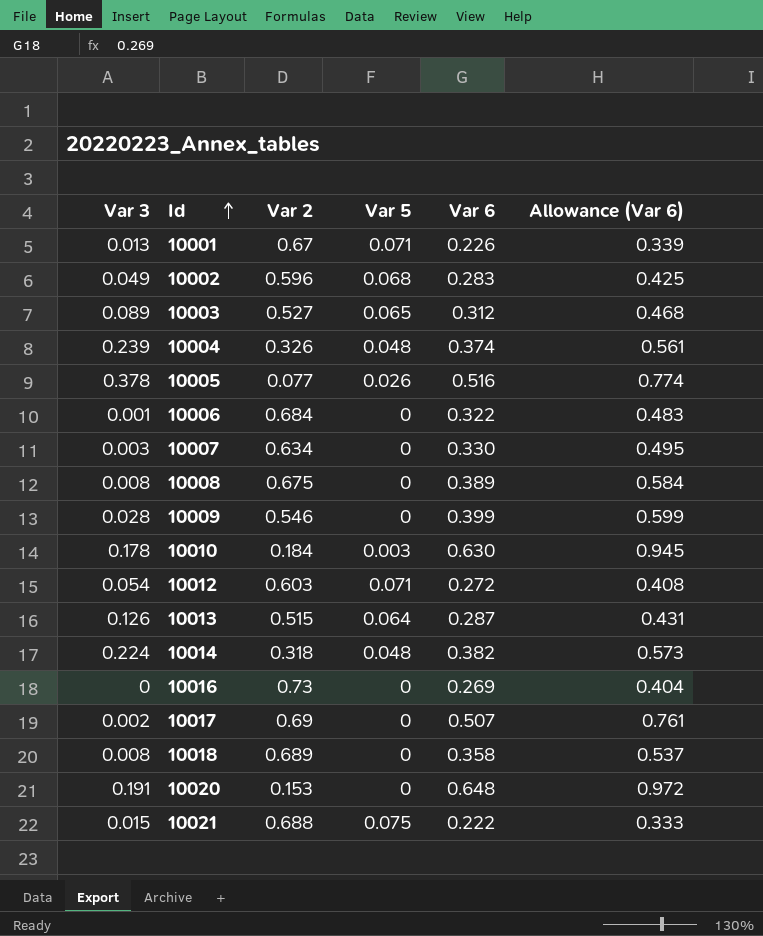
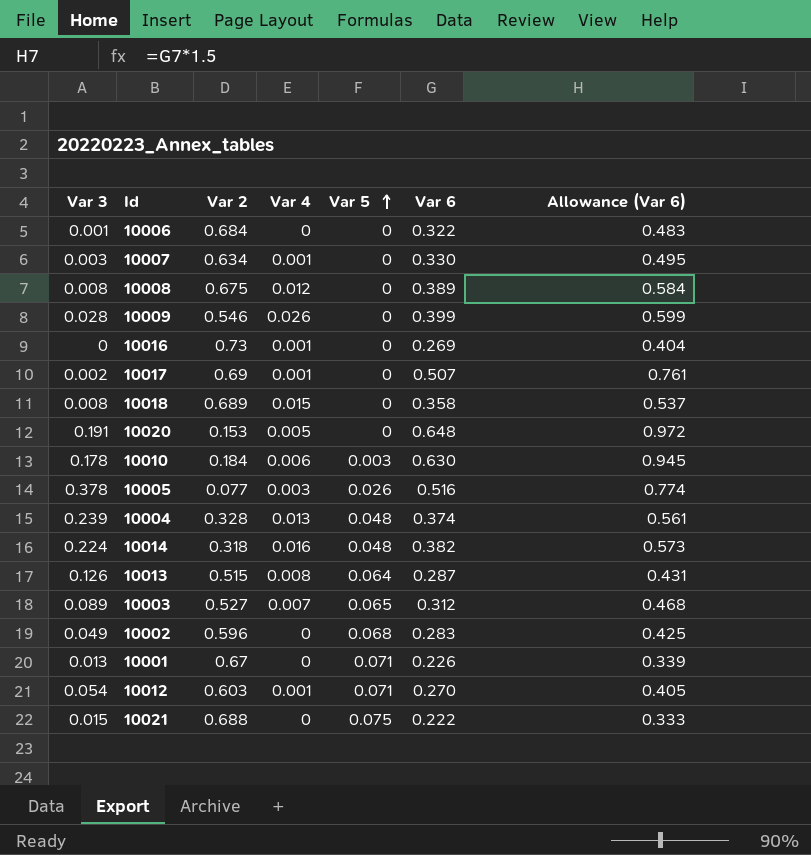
row order: Id ascending -> Var 5 ascending
column Var 4 | position: none -> 4
10004 | Var 2: 0.326 -> 0.328
10012 | Var 6: 0.272 -> 0.270
10012 | Allowance (Var 6): 0.408 -> 0.405

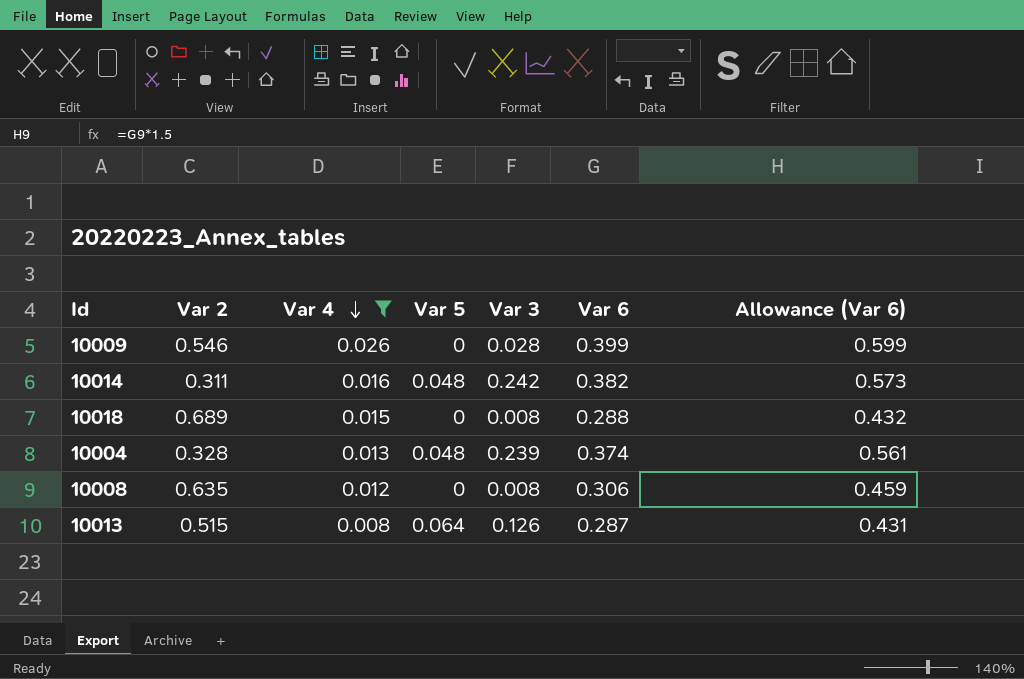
filter: none -> Var 4 >= 0.008
row order: Var 5 ascending -> Var 4 descending
column Var 3 | position: 1 -> 5
10014 | Var 2: 0.318 -> 0.311
10014 | Var 3: 0.224 -> 0.242
10018 | Var 6: 0.358 -> 0.288
10018 | Allowance (Var 6): 0.537 -> 0.432
10008 | Var 2: 0.675 -> 0.635
10008 | Var 6: 0.389 -> 0.306
10008 | Allowance (Var 6): 0.584 -> 0.459

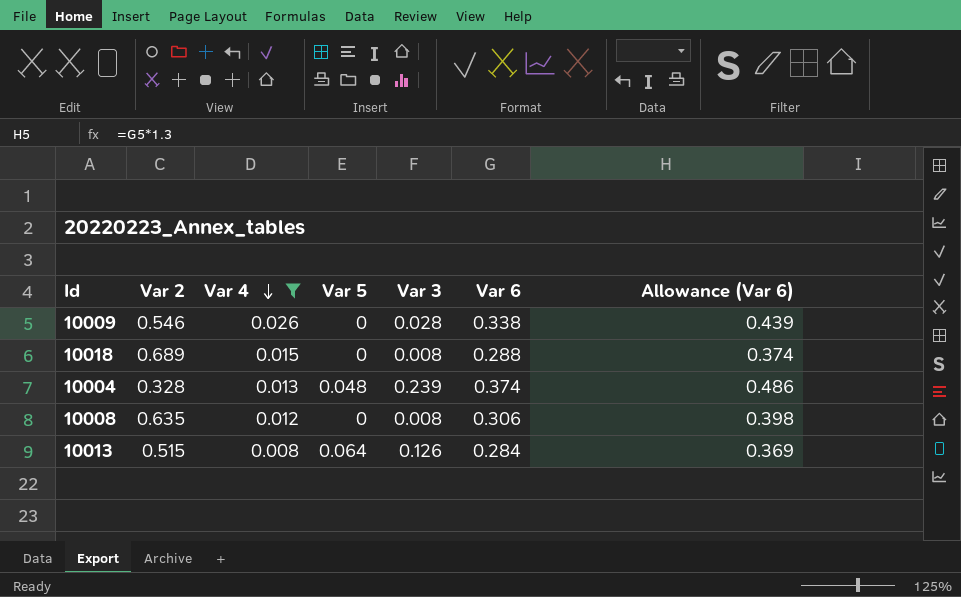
column Allowance (Var 6) | formula: [Var 6] * 1.5 -> [Var 6] * 1.3
row 10014: 0.311 | 0.016 | 0.048 | 0.242 | 0.382 | 0.573 -> none
10009 | Var 6: 0.399 -> 0.338
10013 | Var 6: 0.287 -> 0.284

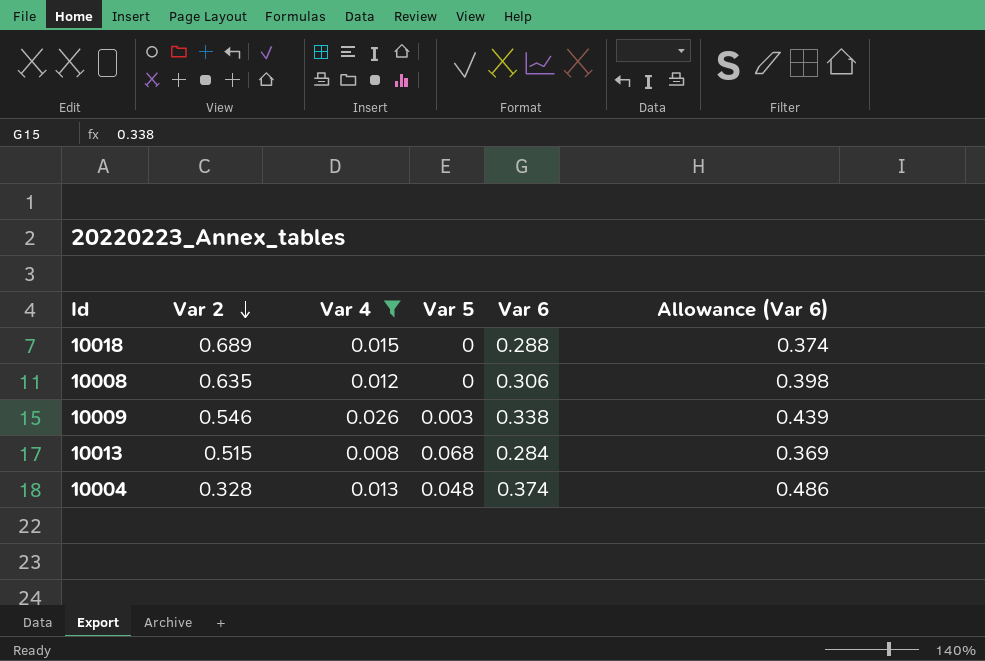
row order: Var 4 descending -> Var 2 descending
column Var 3 | position: 5 -> none
10009 | Var 5: 0 -> 0.003
10013 | Var 5: 0.064 -> 0.068

